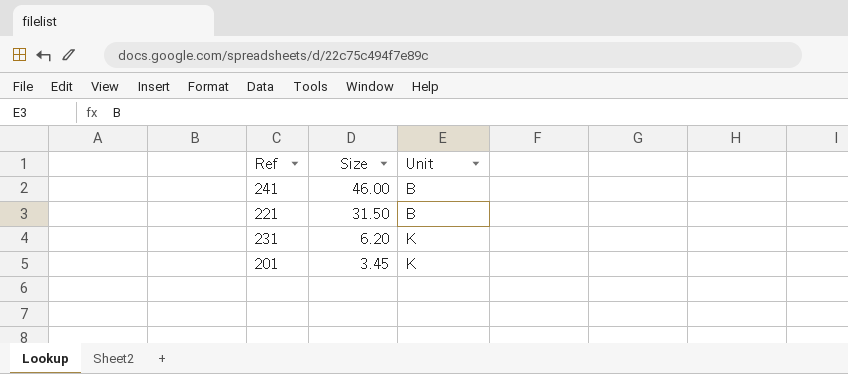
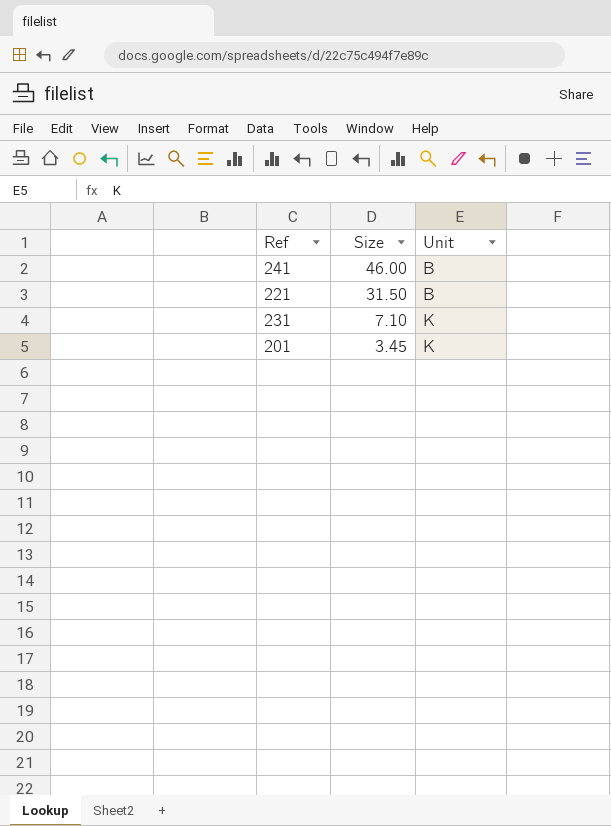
231 | Size: 6.20 -> 7.10

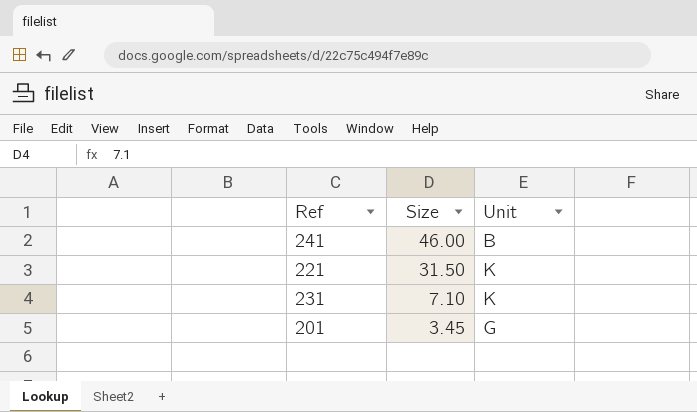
221 | Unit: B -> K
201 | Unit: K -> G

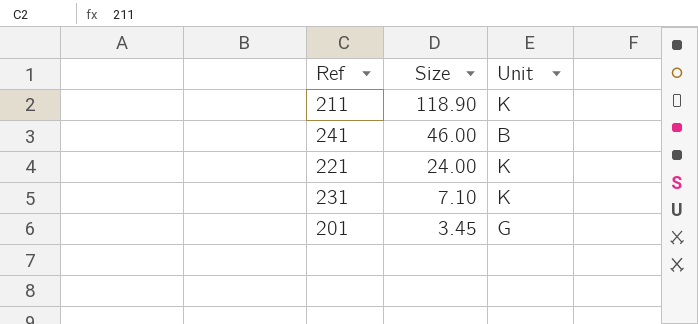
row 211: none -> 118.90 | K
221 | Size: 31.50 -> 24.00

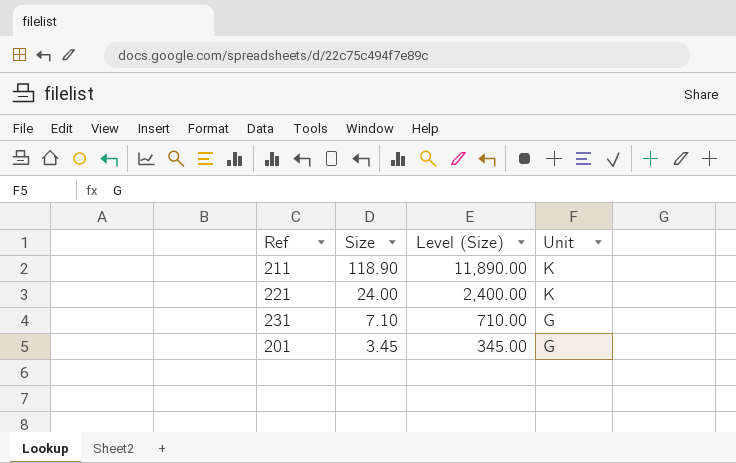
column Level (Size) | formula: none -> [Size] * 100
row 241: 46.00 | B -> none
231 | Unit: K -> G

